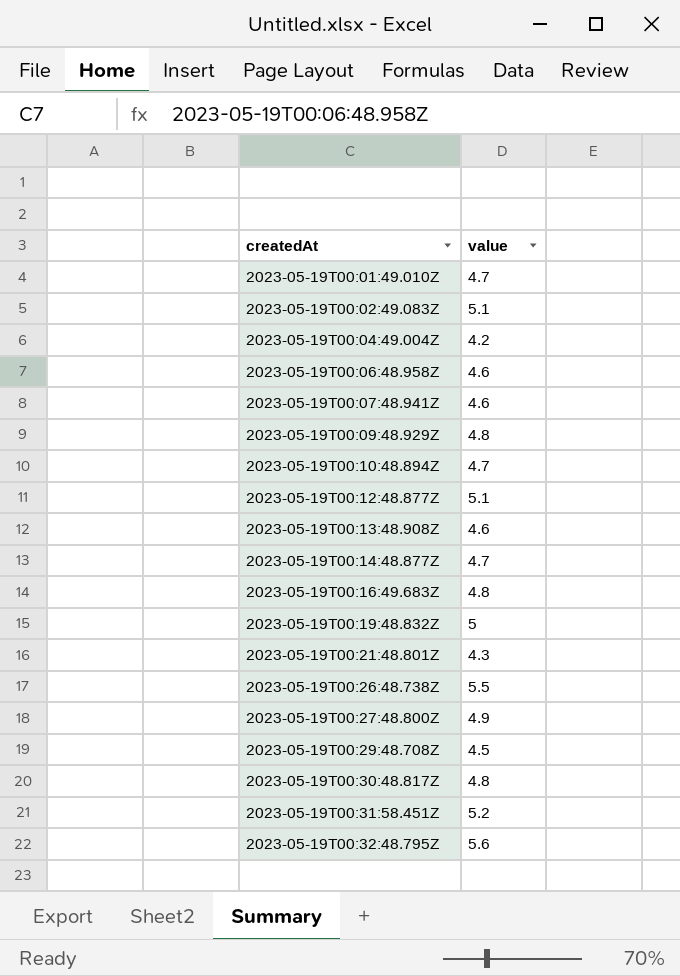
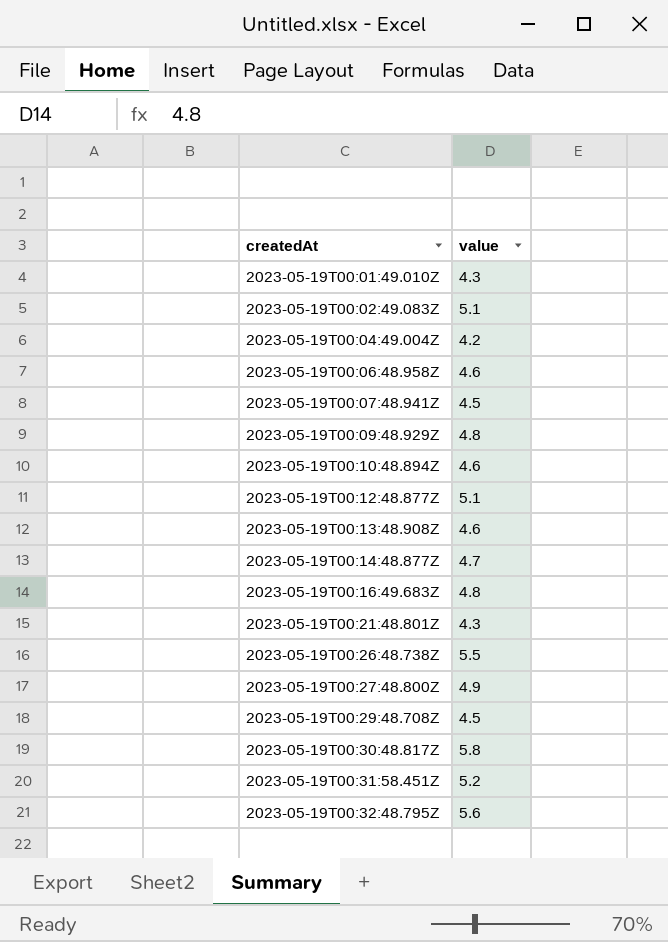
row 2023-05-19T00:19:48.832Z: 5 -> none
2023-05-19T00:01:49.010Z | value: 4.7 -> 4.3
2023-05-19T00:07:48.941Z | value: 4.6 -> 4.5
2023-05-19T00:10:48.894Z | value: 4.7 -> 4.6
2023-05-19T00:30:48.817Z | value: 4.8 -> 5.8

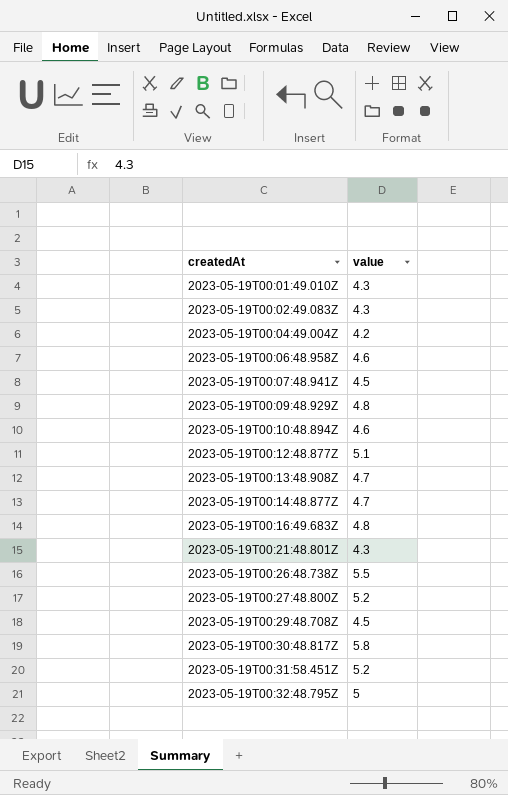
2023-05-19T00:02:49.083Z | value: 5.1 -> 4.3
2023-05-19T00:13:48.908Z | value: 4.6 -> 4.7
2023-05-19T00:27:48.800Z | value: 4.9 -> 5.2
2023-05-19T00:32:48.795Z | value: 5.6 -> 5

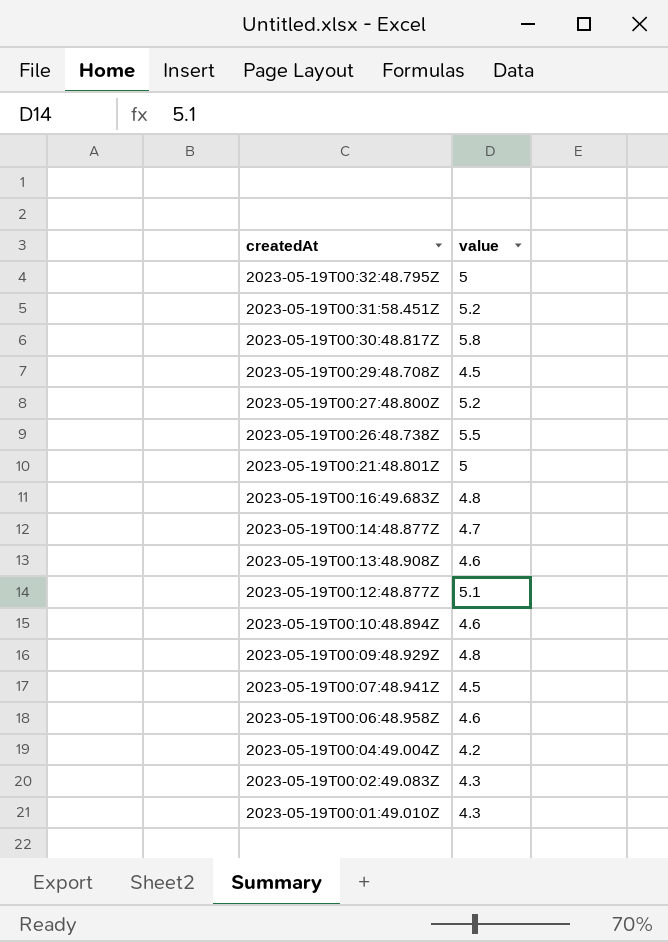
row order: createdAt ascending -> createdAt descending
2023-05-19T00:21:48.801Z | value: 4.3 -> 5
2023-05-19T00:13:48.908Z | value: 4.7 -> 4.6

